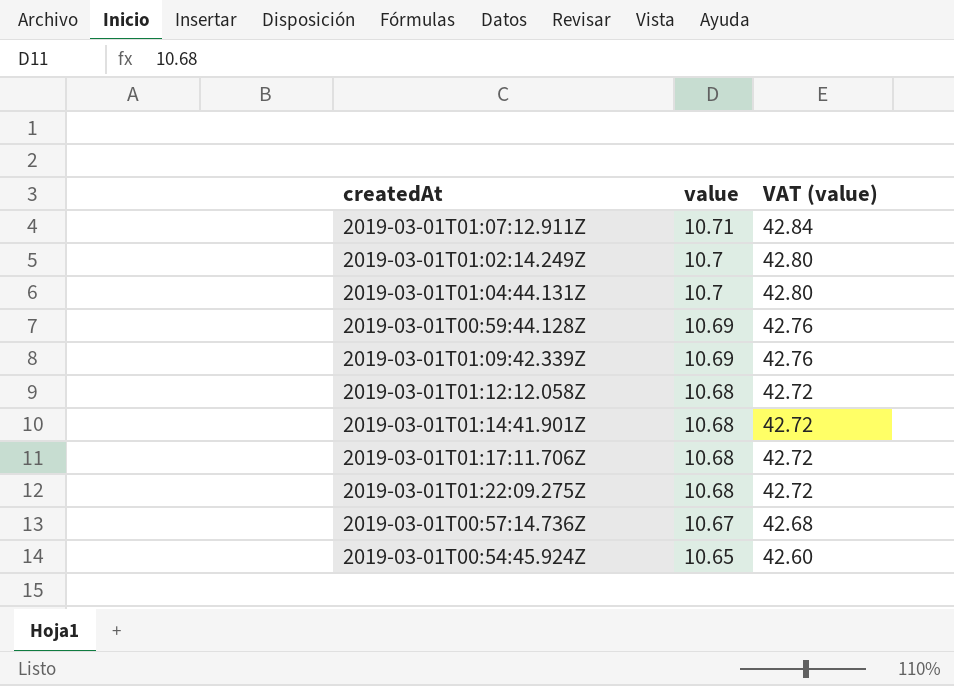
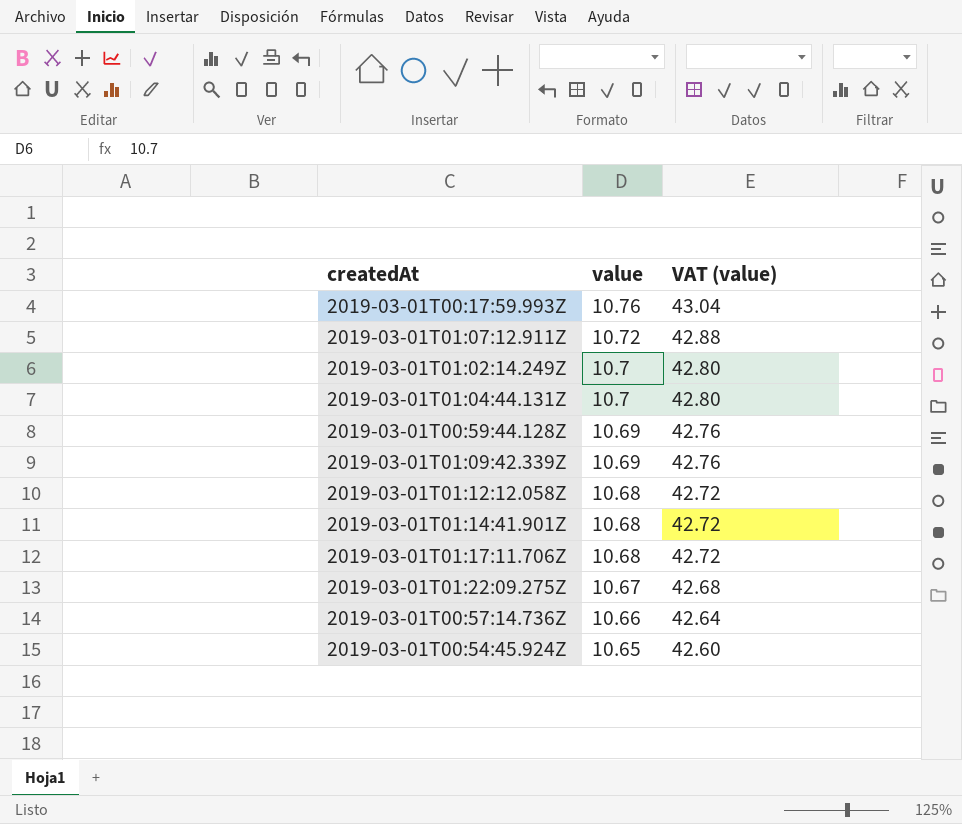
row 2019-03-01T00:17:59.993Z: none -> 10.76 | 43.04
2019-03-01T01:07:12.911Z | value: 10.71 -> 10.72
2019-03-01T01:07:12.911Z | VAT (value): 42.84 -> 42.88
2019-03-01T01:22:09.275Z | value: 10.68 -> 10.67
2019-03-01T01:22:09.275Z | VAT (value): 42.72 -> 42.68
2019-03-01T00:57:14.736Z | value: 10.67 -> 10.66
2019-03-01T00:57:14.736Z | VAT (value): 42.68 -> 42.64

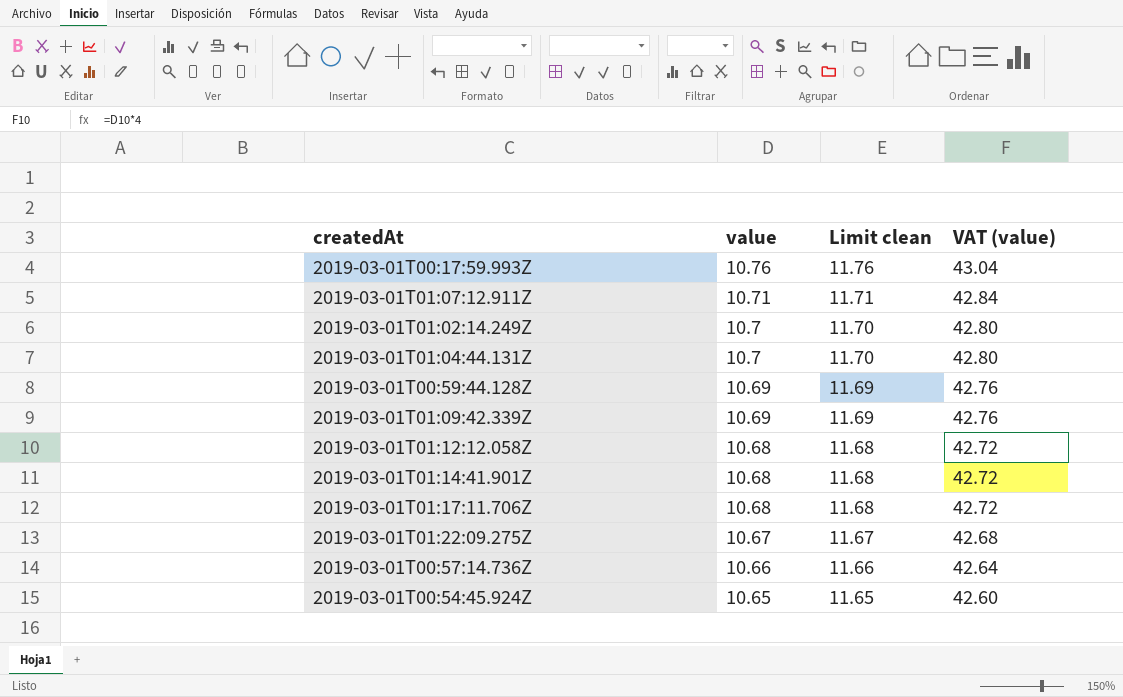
column Limit clean | formula: none -> [value] + 1
2019-03-01T01:07:12.911Z | value: 10.72 -> 10.71
2019-03-01T01:07:12.911Z | VAT (value): 42.88 -> 42.84

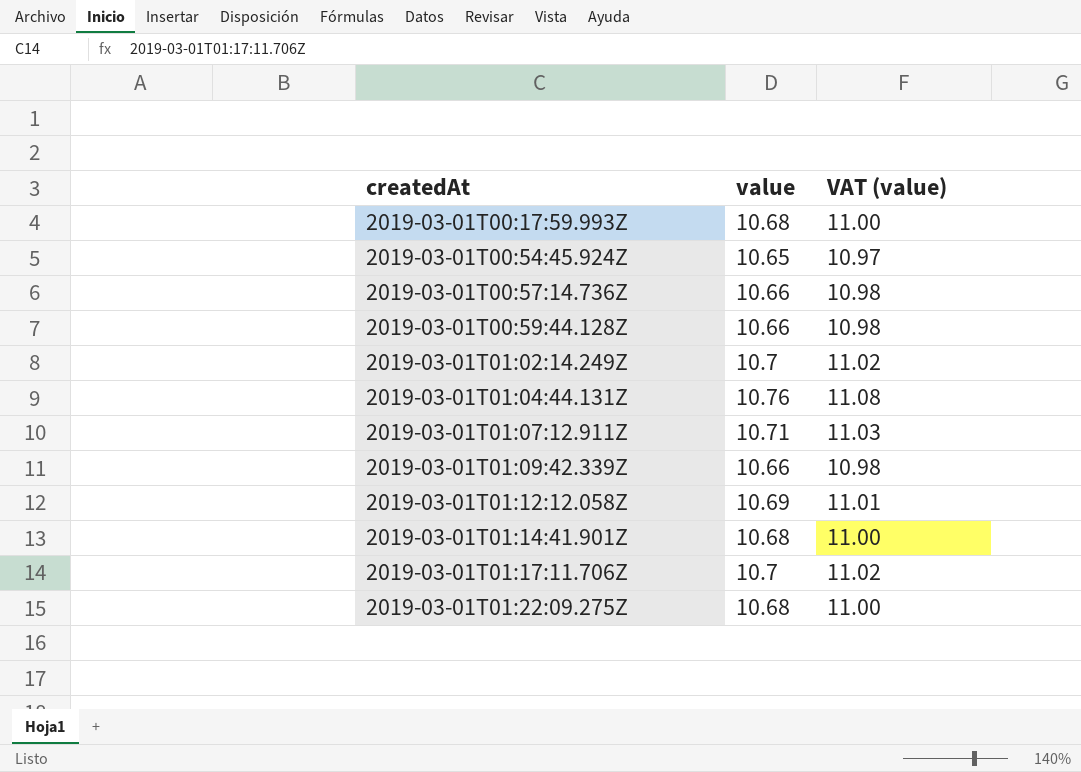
row order: value descending -> createdAt ascending
column Limit clean | formula: [value] + 1 -> none
column VAT (value) | formula: [value] * 4 -> [value] * 1.03
2019-03-01T00:17:59.993Z | value: 10.76 -> 10.68
2019-03-01T00:59:44.128Z | value: 10.69 -> 10.66
2019-03-01T01:04:44.131Z | value: 10.7 -> 10.76
2019-03-01T01:09:42.339Z | value: 10.69 -> 10.66
2019-03-01T01:12:12.058Z | value: 10.68 -> 10.69
2019-03-01T01:17:11.706Z | value: 10.68 -> 10.7
2019-03-01T01:22:09.275Z | value: 10.67 -> 10.68

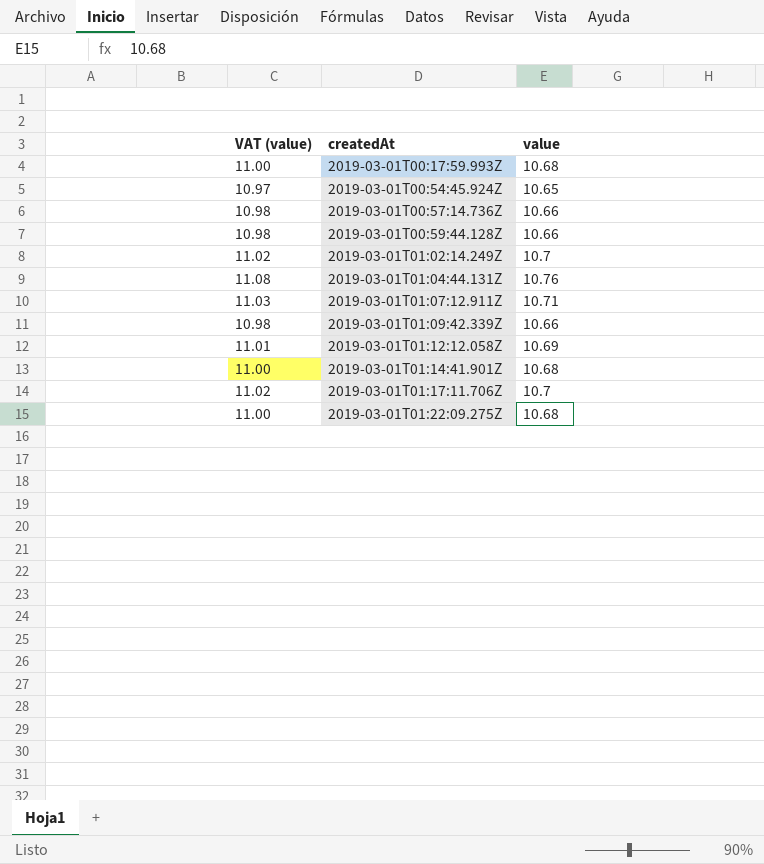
column VAT (value) | position: 3 -> 1

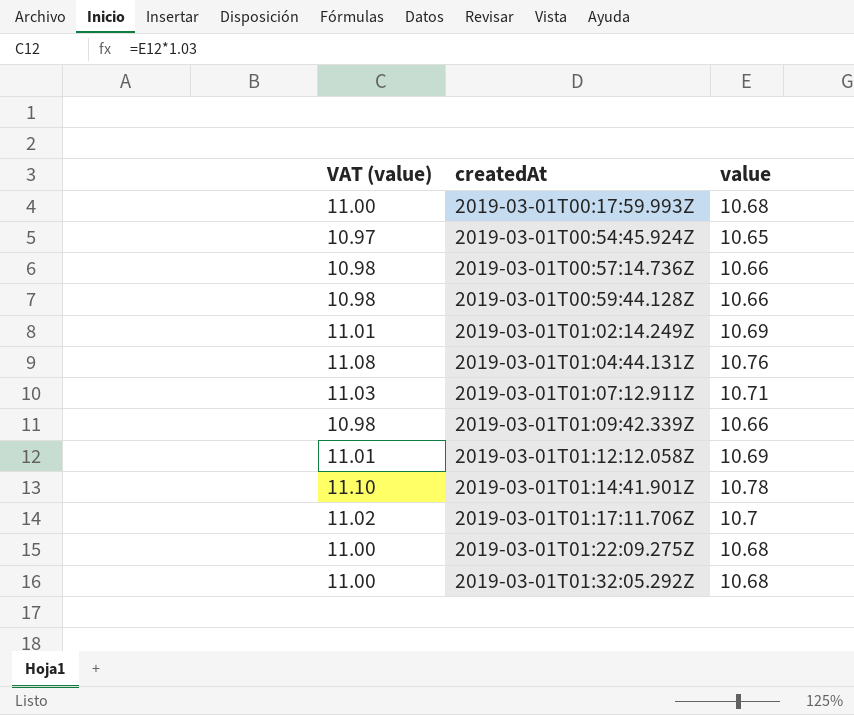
2019-03-01T01:02:14.249Z | VAT (value): 11.02 -> 11.01
2019-03-01T01:02:14.249Z | value: 10.7 -> 10.69
2019-03-01T01:14:41.901Z | VAT (value): 11.00 -> 11.10
2019-03-01T01:14:41.901Z | value: 10.68 -> 10.78
row 2019-03-01T01:32:05.292Z: none -> 11.00 | 10.68

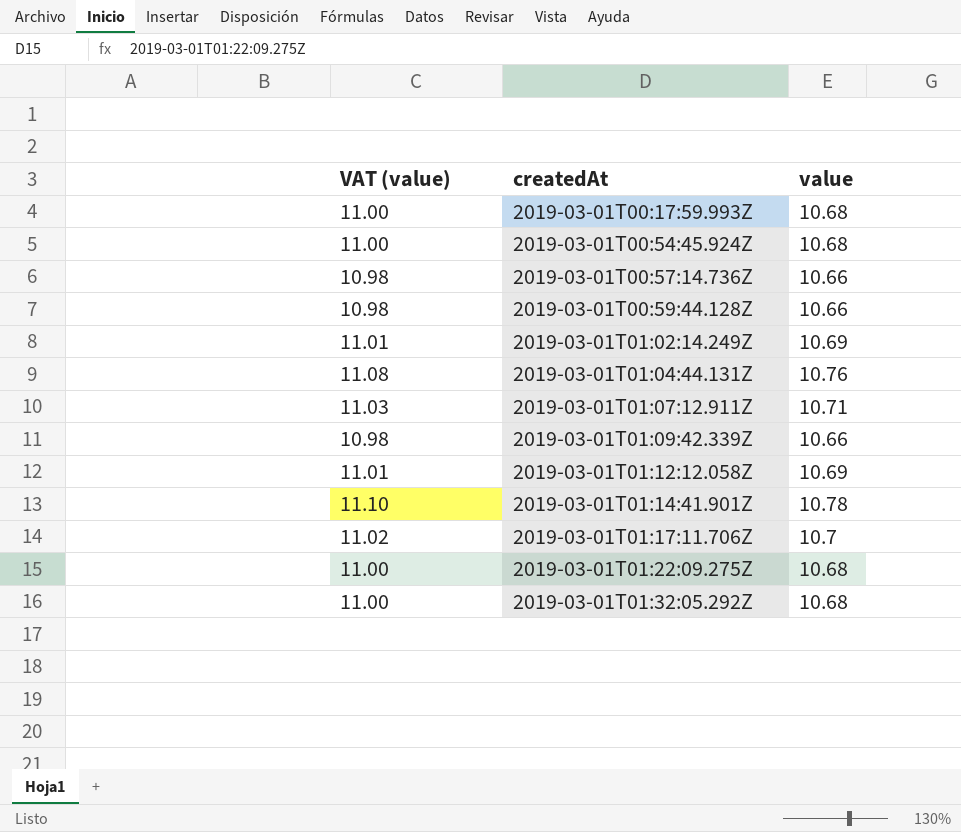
2019-03-01T00:54:45.924Z | VAT (value): 10.97 -> 11.00
2019-03-01T00:54:45.924Z | value: 10.65 -> 10.68

